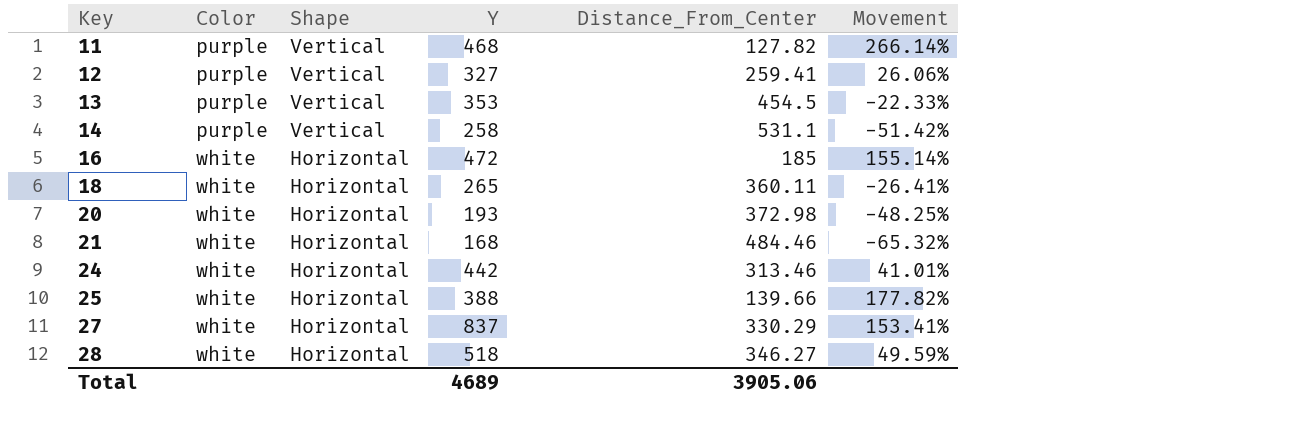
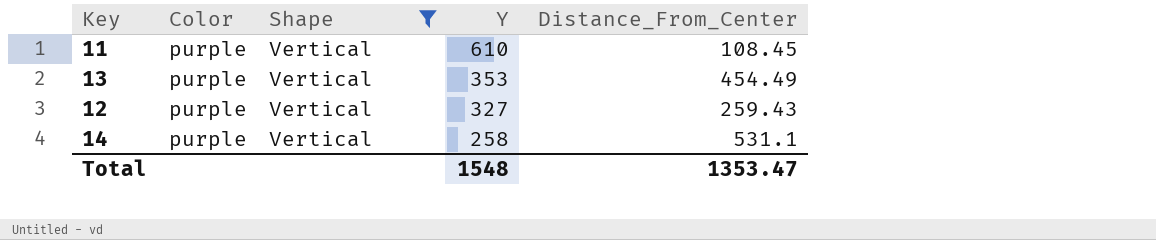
filter: none -> Shape = Vertical
row order: Key ascending -> Y descending
column Movement | formula: ([Y] - [Distance_From_Center]) / [Distance_From_Center] -> none
11 | Y: 468 -> 610
11 | Distance_From_Center: 127.82 -> 108.45
13 | Distance_From_Center: 454.5 -> 454.49
12 | Distance_From_Center: 259.41 -> 259.43
Total | Y: 4689 -> 1548
Total | Distance_From_Center: 3905.06 -> 1353.47

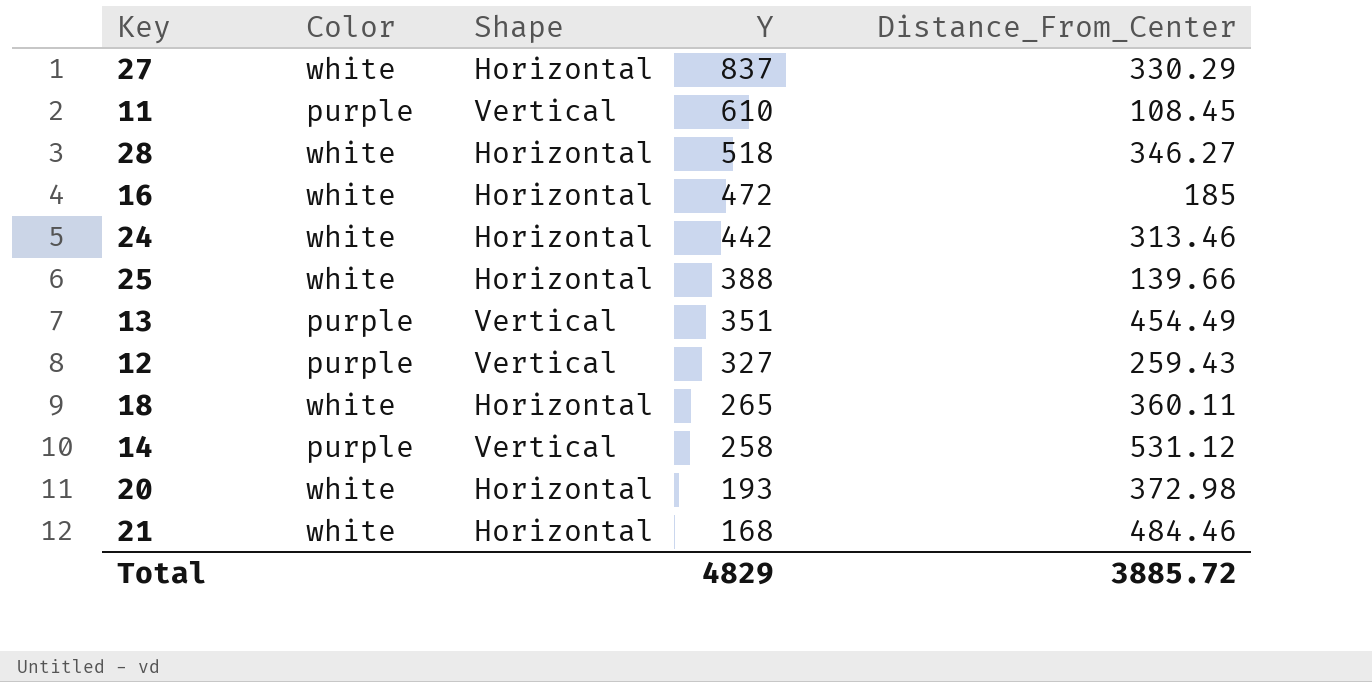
filter: Shape = Vertical -> none
13 | Y: 353 -> 351
14 | Distance_From_Center: 531.1 -> 531.12
Total | Y: 1548 -> 4829
Total | Distance_From_Center: 1353.47 -> 3885.72

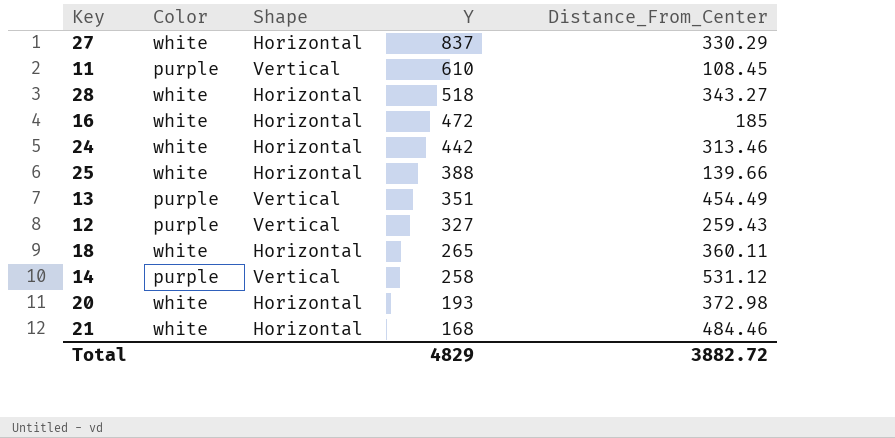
28 | Distance_From_Center: 346.27 -> 343.27
Total | Distance_From_Center: 3885.72 -> 3882.72

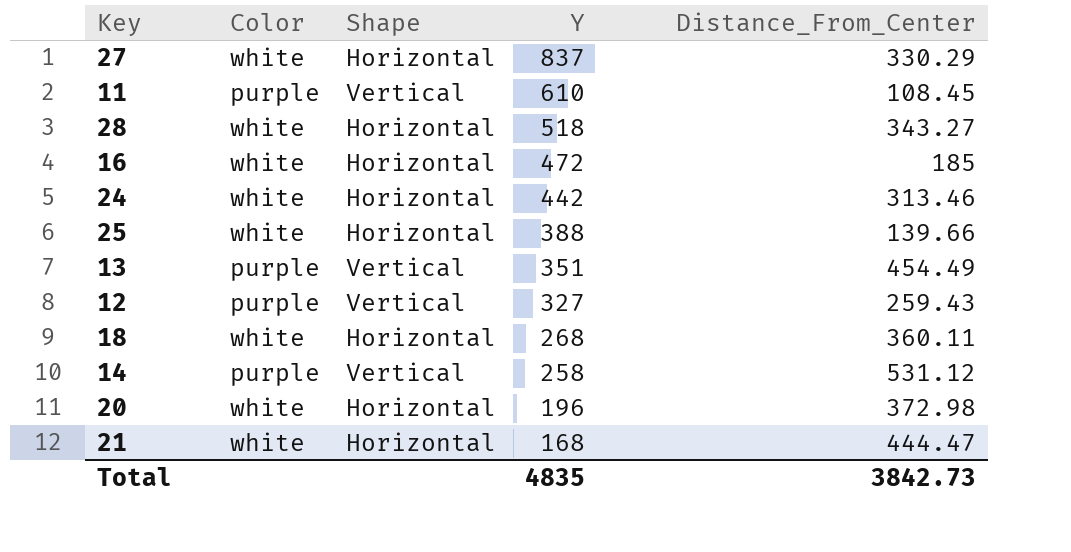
18 | Y: 265 -> 268
20 | Y: 193 -> 196
21 | Distance_From_Center: 484.46 -> 444.47
Total | Y: 4829 -> 4835
Total | Distance_From_Center: 3882.72 -> 3842.73

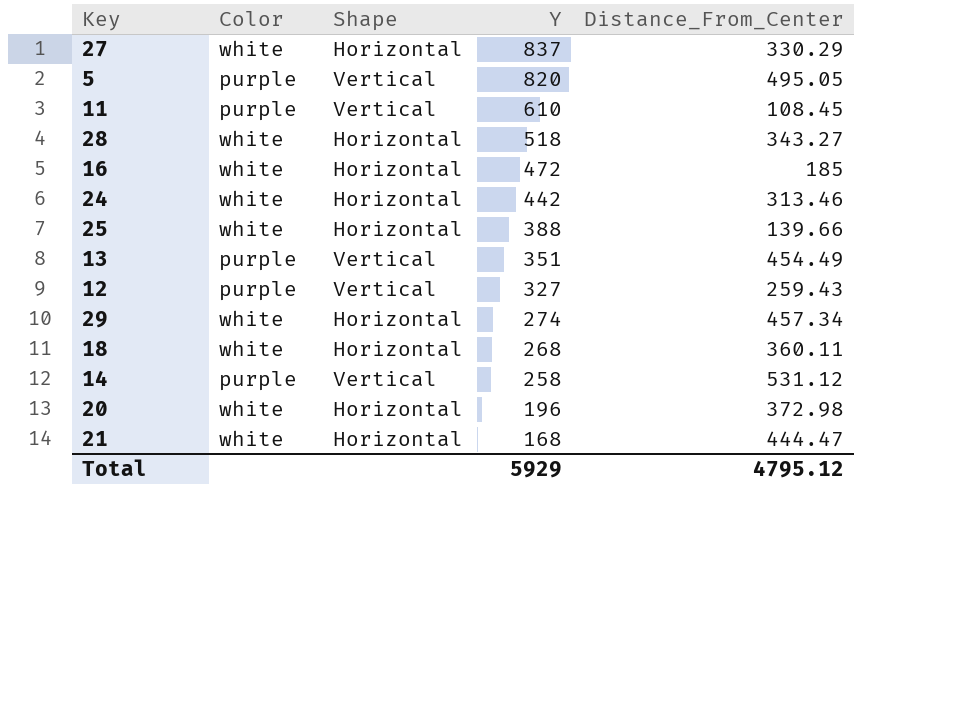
row 5: none -> purple | Vertical | 820 | 495.05
row 29: none -> white | Horizontal | 274 | 457.34
Total | Y: 4835 -> 5929
Total | Distance_From_Center: 3842.73 -> 4795.12

